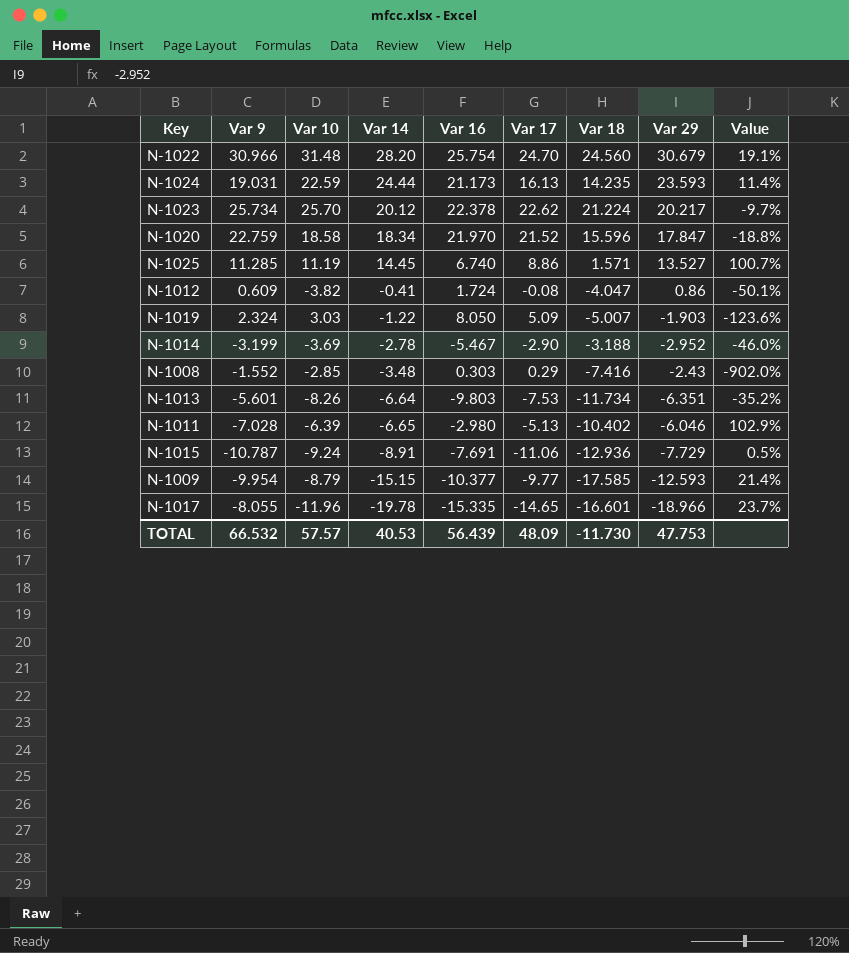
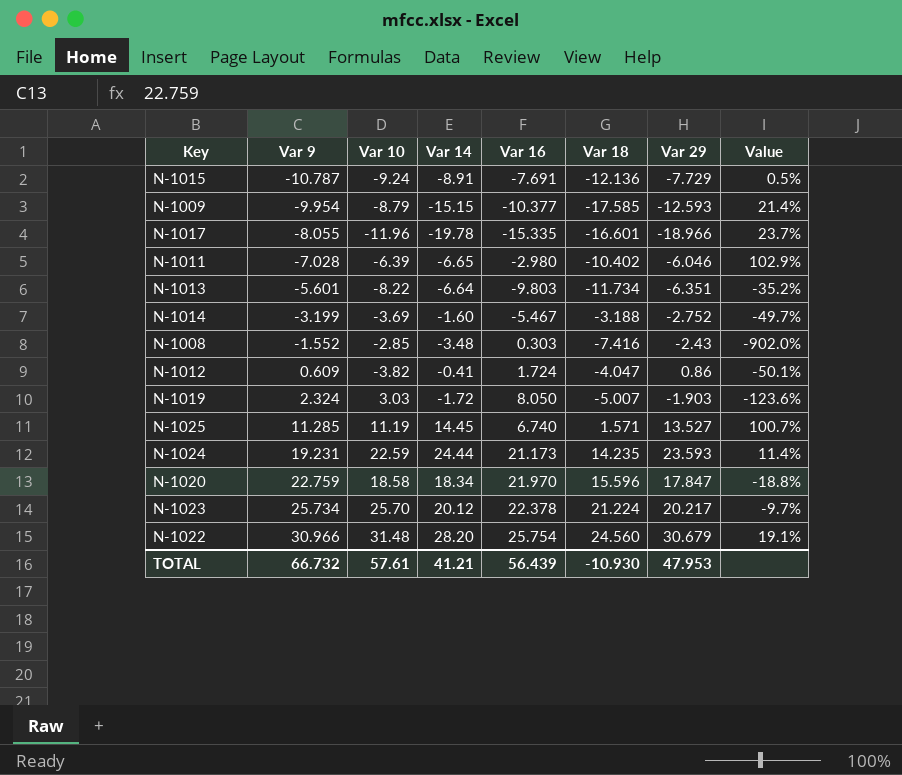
row order: Var 14 descending -> Var 9 ascending
column Var 17 | position: 6 -> none
N-1015 | Var 18: -12.936 -> -12.136
N-1013 | Var 10: -8.26 -> -8.22
N-1014 | Var 14: -2.78 -> -1.60
N-1014 | Var 29: -2.952 -> -2.752
N-1014 | Value: -46.0% -> -49.7%
N-1019 | Var 14: -1.22 -> -1.72
N-1024 | Var 9: 19.031 -> 19.231
TOTAL | Var 9: 66.532 -> 66.732
TOTAL | Var 10: 57.57 -> 57.61
TOTAL | Var 14: 40.53 -> 41.21
TOTAL | Var 18: -11.730 -> -10.930
TOTAL | Var 29: 47.753 -> 47.953

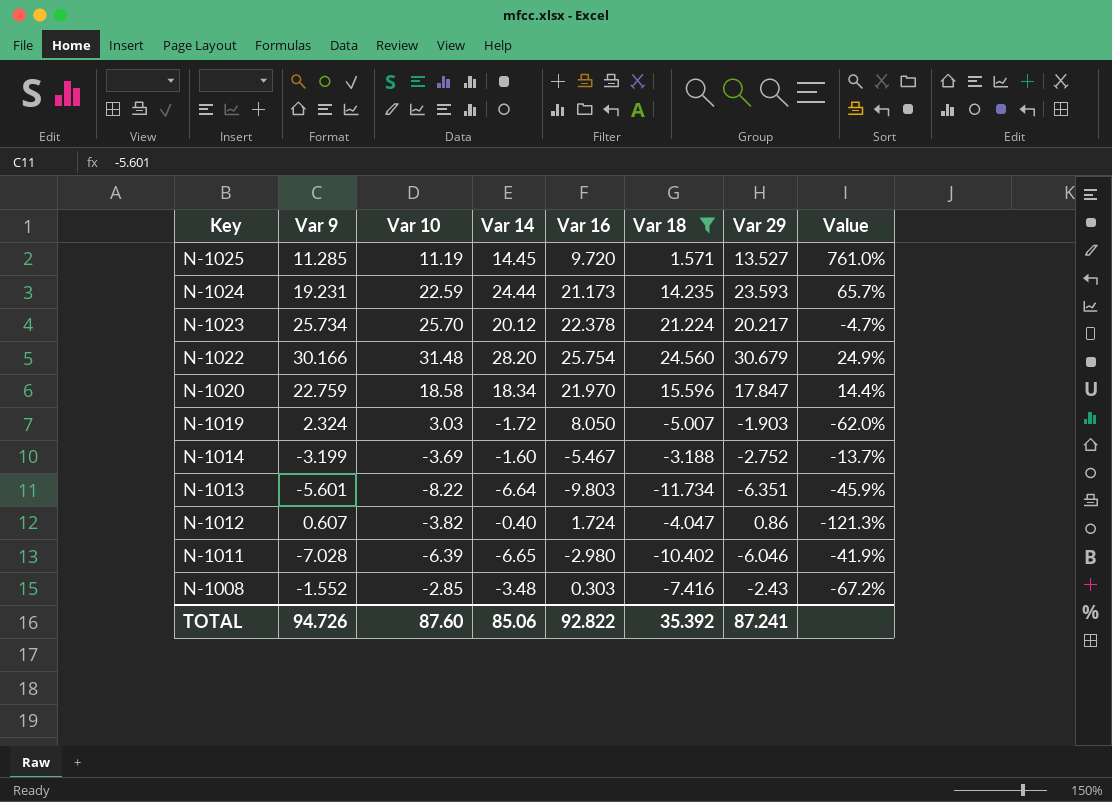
filter: none -> Var 18 >= -11.734
row order: Var 9 ascending -> Key descending
column Value | formula: ([Var 29] - [Var 16]) / [Var 16] -> ([Var 29] - [Var 18]) / [Var 18]
N-1025 | Var 16: 6.740 -> 9.720
N-1022 | Var 9: 30.966 -> 30.166
N-1012 | Var 9: 0.609 -> 0.607
N-1012 | Var 14: -0.41 -> -0.40
TOTAL | Var 9: 66.732 -> 94.726
TOTAL | Var 10: 57.61 -> 87.60
TOTAL | Var 14: 41.21 -> 85.06
TOTAL | Var 16: 56.439 -> 92.822
TOTAL | Var 18: -10.930 -> 35.392
TOTAL | Var 29: 47.953 -> 87.241

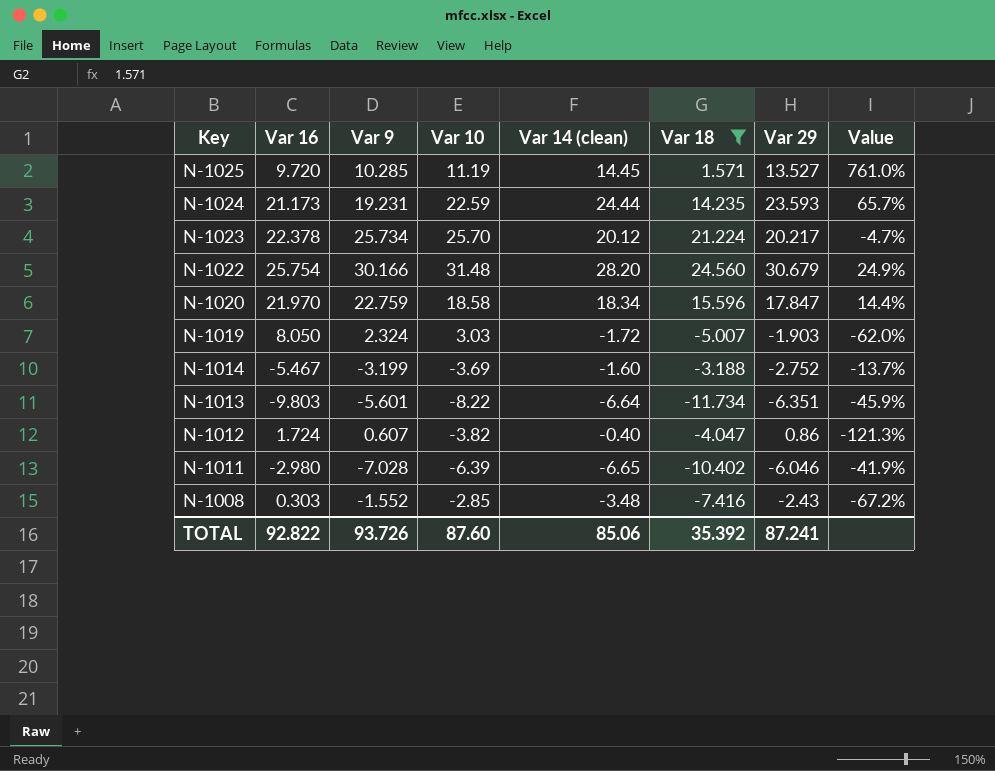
column Var 16 | position: 5 -> 2
column name: Var 14 -> Var 14 (clean)
N-1025 | Var 9: 11.285 -> 10.285
TOTAL | Var 9: 94.726 -> 93.726

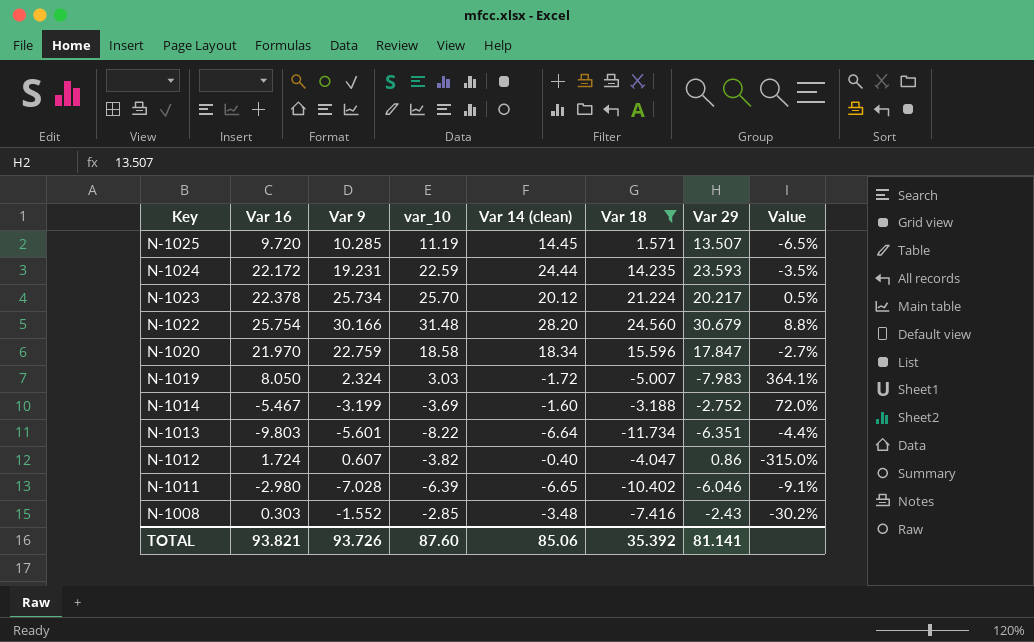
column name: Var 10 -> var_10
column Value | formula: ([Var 29] - [Var 18]) / [Var 18] -> ([Var 29] - [Var 14 (clean)]) / [Var 14 (clean)]
N-1025 | Var 29: 13.527 -> 13.507
N-1024 | Var 16: 21.173 -> 22.172
N-1019 | Var 29: -1.903 -> -7.983
TOTAL | Var 16: 92.822 -> 93.821
TOTAL | Var 29: 87.241 -> 81.141

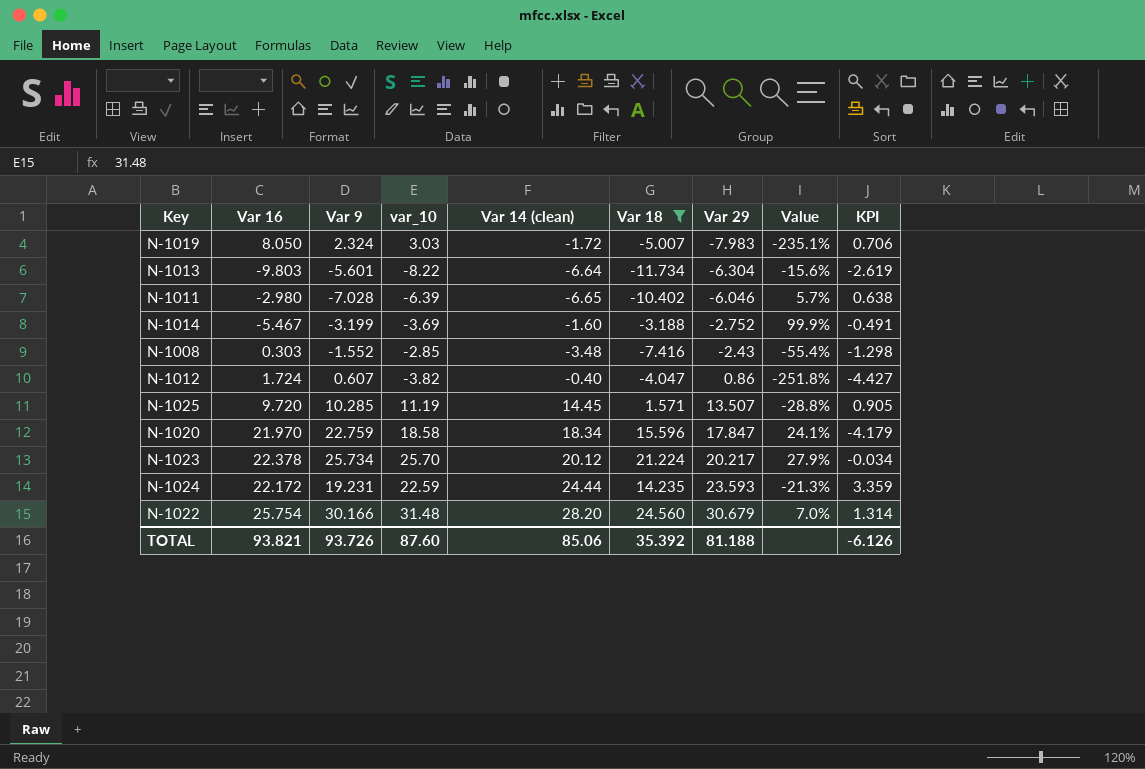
row order: Key descending -> Var 29 ascending
column Value | formula: ([Var 29] - [Var 14 (clean)]) / [Var 14 (clean)] -> ([Var 9] - [Var 14 (clean)]) / [Var 14 (clean)]
column KPI | formula: none -> [var_10] - [Var 9]
N-1013 | Var 29: -6.351 -> -6.304
TOTAL | Var 29: 81.141 -> 81.188

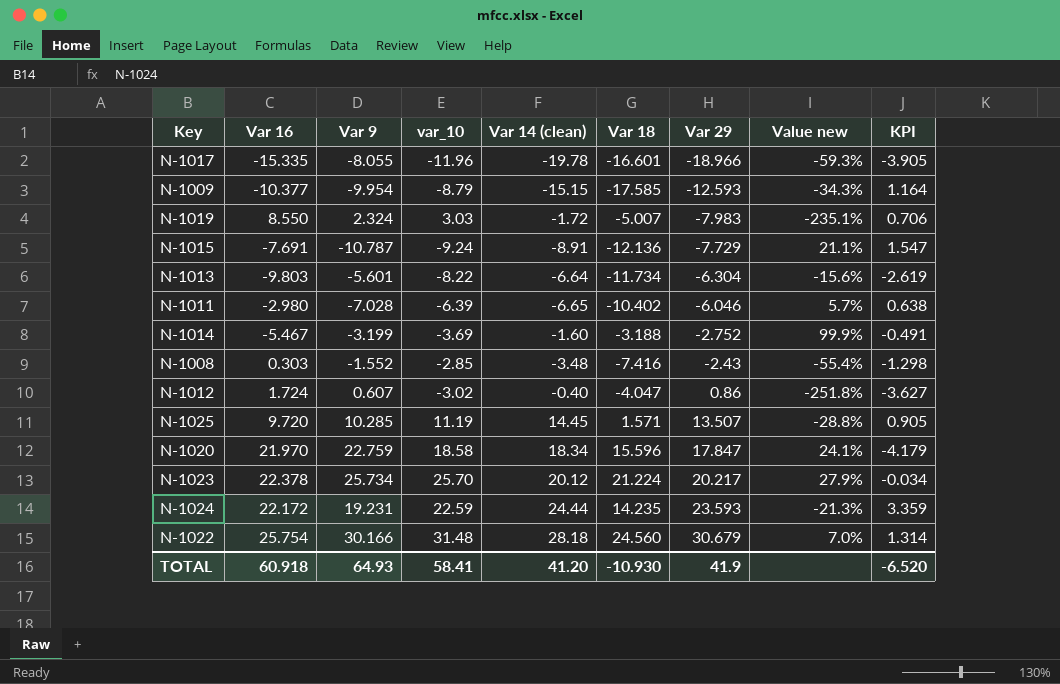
filter: Var 18 >= -11.734 -> none
column name: Value -> Value new
N-1019 | Var 16: 8.050 -> 8.550
N-1012 | var_10: -3.82 -> -3.02
N-1012 | KPI: -4.427 -> -3.627
N-1022 | Var 14 (clean): 28.20 -> 28.18
TOTAL | Var 16: 93.821 -> 60.918
TOTAL | Var 9: 93.726 -> 64.93
TOTAL | var_10: 87.60 -> 58.41
TOTAL | Var 14 (clean): 85.06 -> 41.20
TOTAL | Var 18: 35.392 -> -10.930
TOTAL | Var 29: 81.188 -> 41.9
TOTAL | KPI: -6.126 -> -6.520

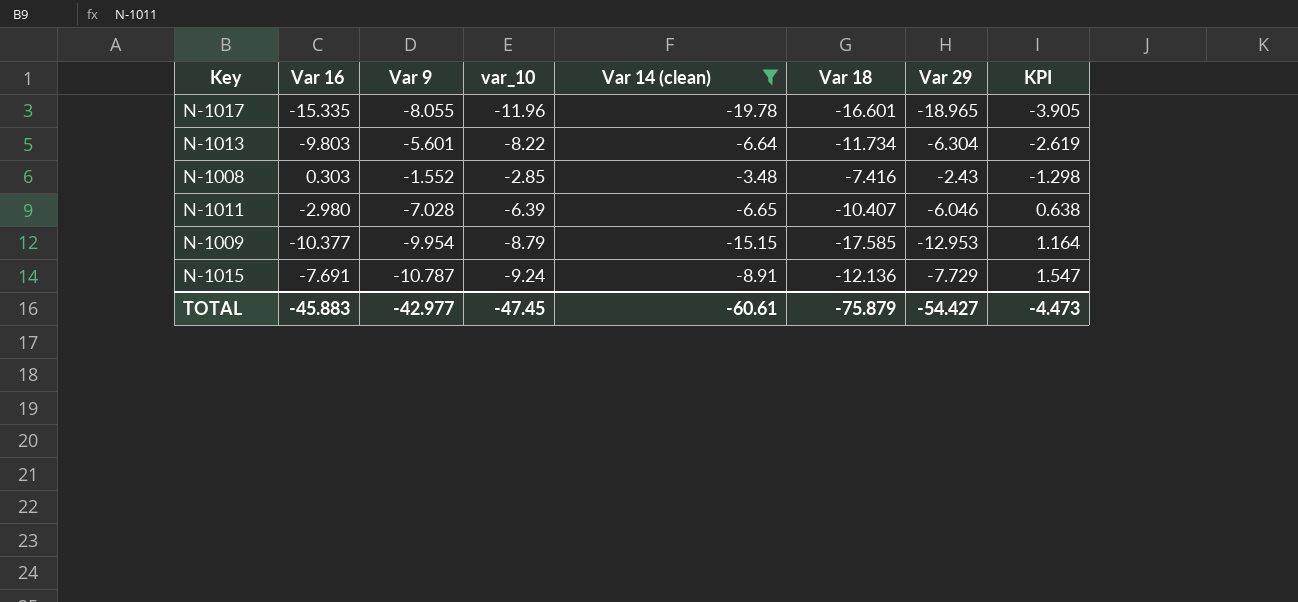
filter: none -> Var 14 (clean) <= -3.48
row order: Var 29 ascending -> KPI ascending
column Value new | formula: ([Var 9] - [Var 14 (clean)]) / [Var 14 (clean)] -> none
N-1017 | Var 29: -18.966 -> -18.965
N-1011 | Var 18: -10.402 -> -10.407
N-1009 | Var 29: -12.593 -> -12.953
TOTAL | Var 16: 60.918 -> -45.883
TOTAL | Var 9: 64.93 -> -42.977
TOTAL | var_10: 58.41 -> -47.45
TOTAL | Var 14 (clean): 41.20 -> -60.61
TOTAL | Var 18: -10.930 -> -75.879
TOTAL | Var 29: 41.9 -> -54.427
TOTAL | KPI: -6.520 -> -4.473

